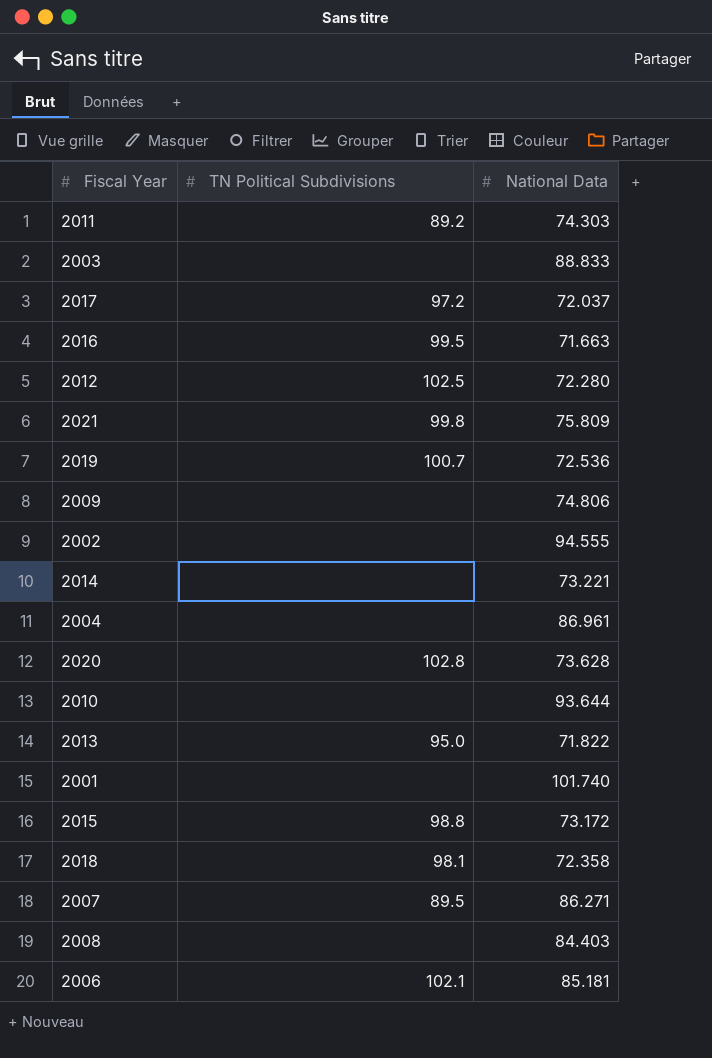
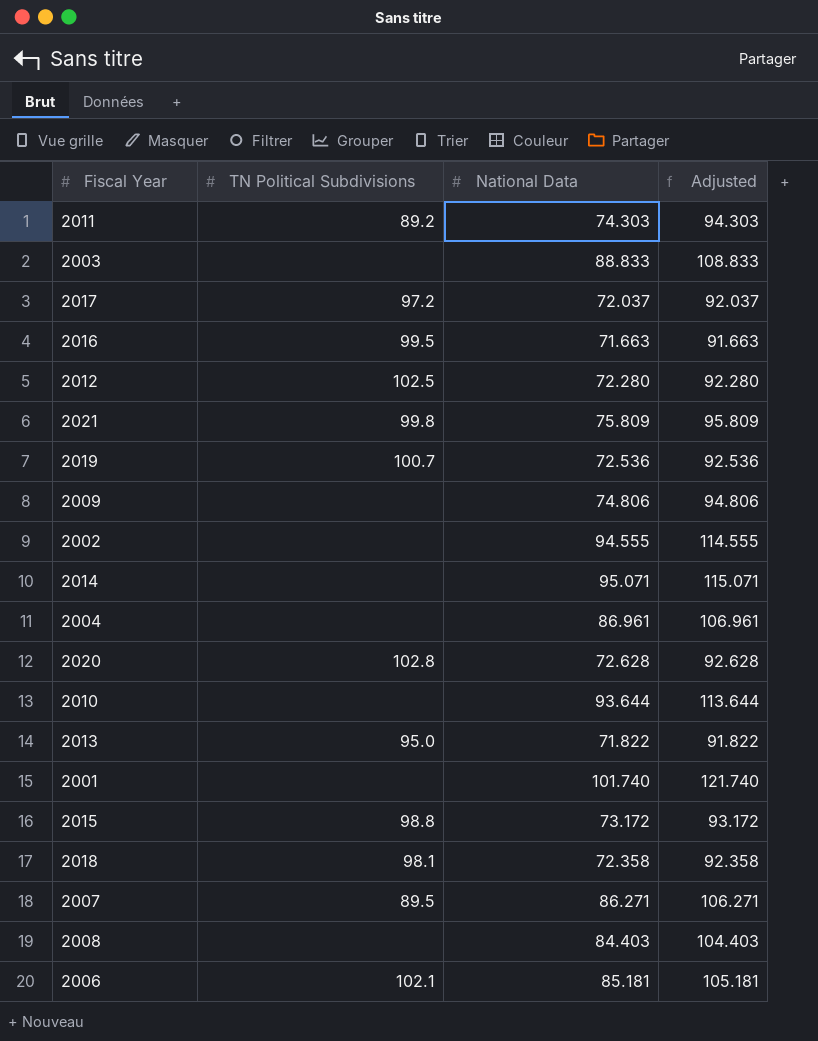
column Adjusted | formula: none -> [National Data] + 20
2014 | National Data: 73.221 -> 95.071
2020 | National Data: 73.628 -> 72.628

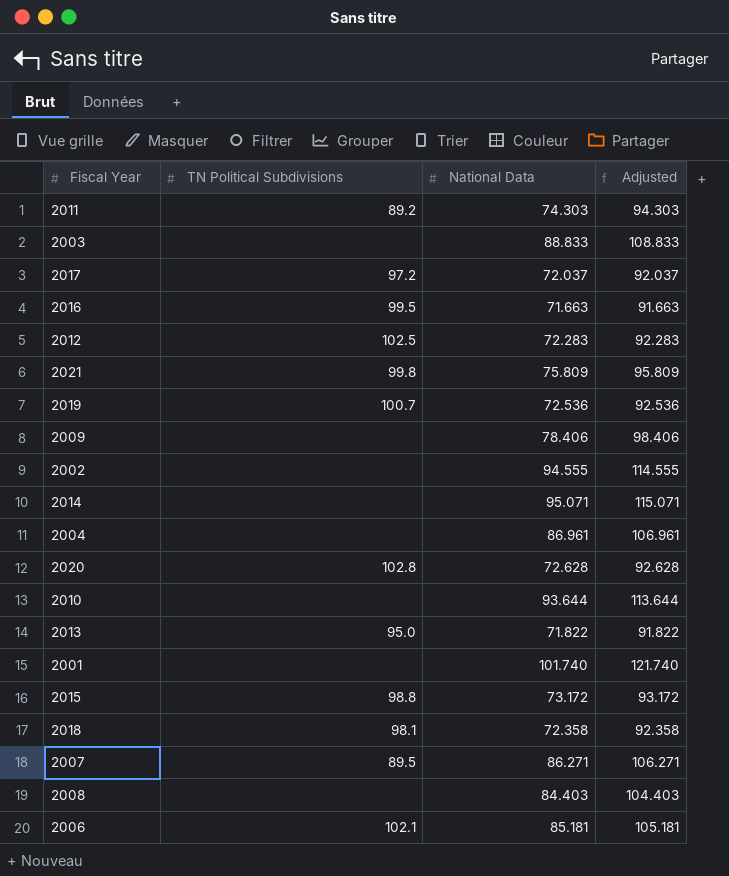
2012 | National Data: 72.280 -> 72.283
2012 | Adjusted: 92.280 -> 92.283
2009 | National Data: 74.806 -> 78.406
2009 | Adjusted: 94.806 -> 98.406

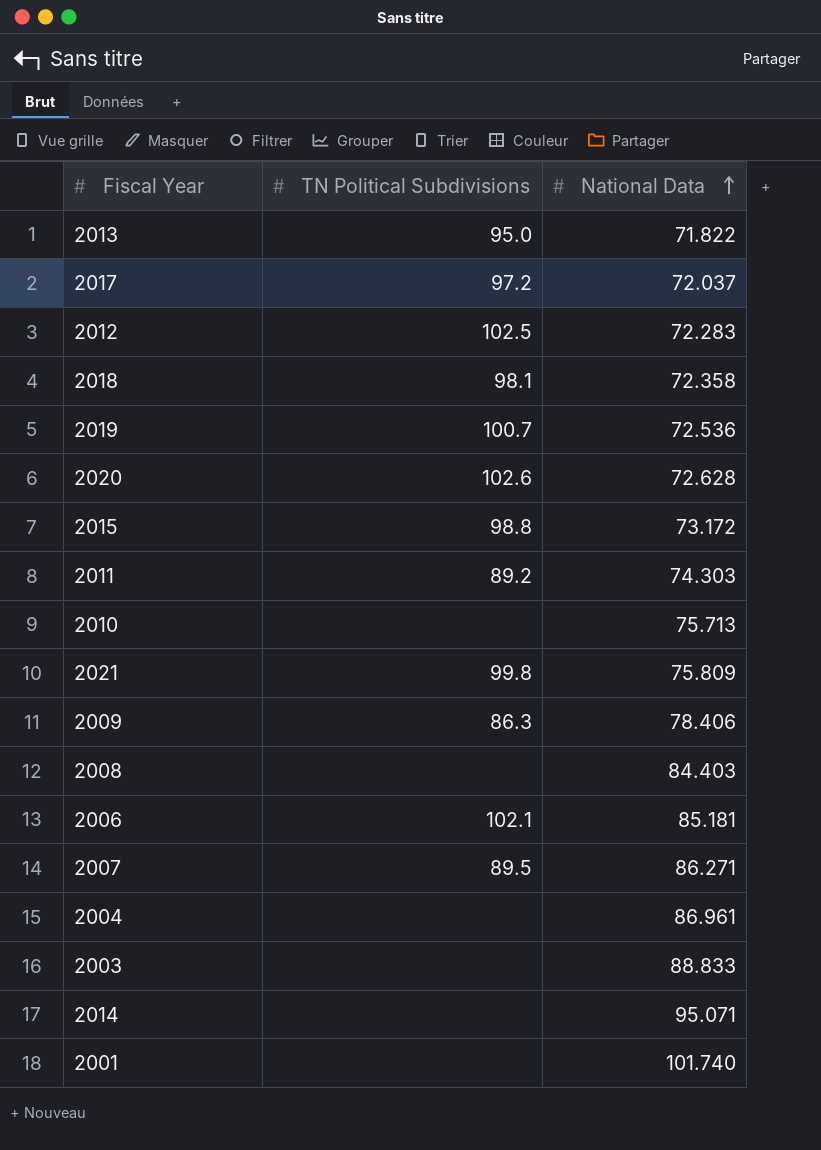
row order: none -> National Data ascending
column Adjusted | formula: [National Data] + 20 -> none
row 2016: 99.5 | 71.663 | 91.663 -> none
row 2002: none | 94.555 | 114.555 -> none
2020 | TN Political Subdivisions: 102.8 -> 102.6
2010 | National Data: 93.644 -> 75.713
2009 | TN Political Subdivisions: none -> 86.3

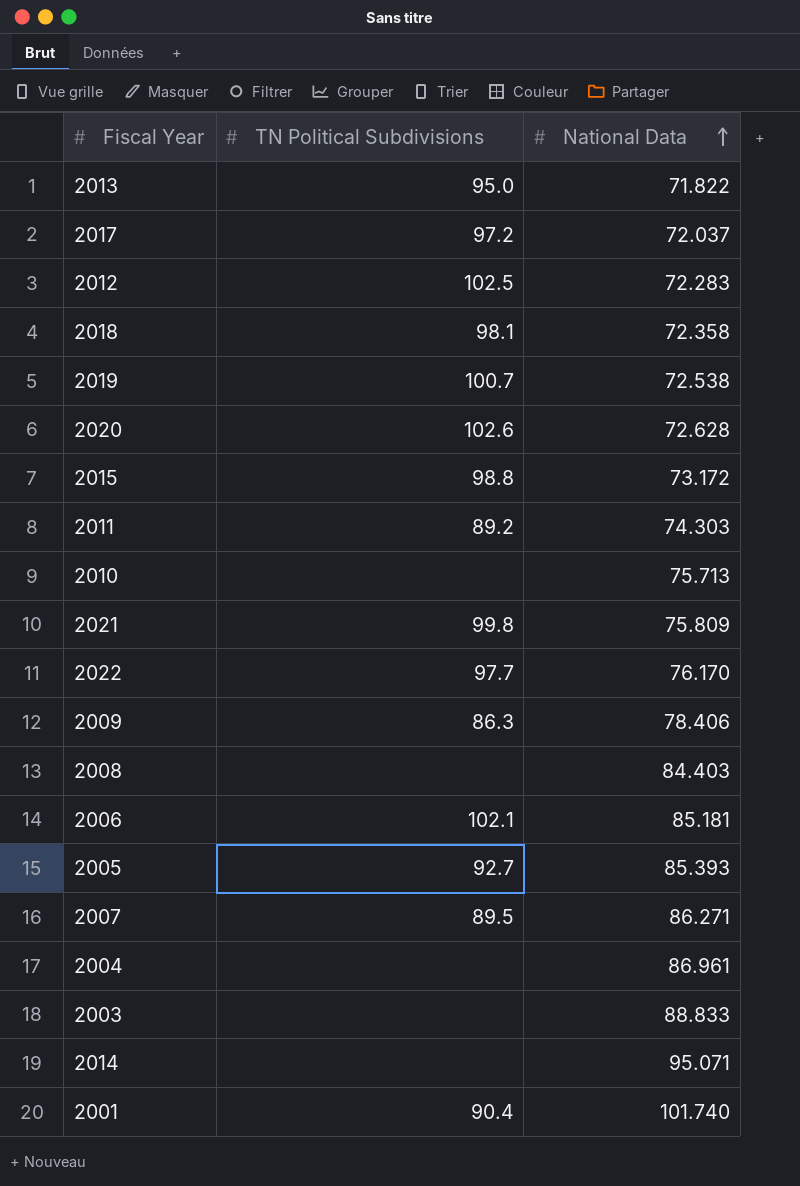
2019 | National Data: 72.536 -> 72.538
row 2022: none -> 97.7 | 76.170
row 2005: none -> 92.7 | 85.393
2001 | TN Political Subdivisions: none -> 90.4

